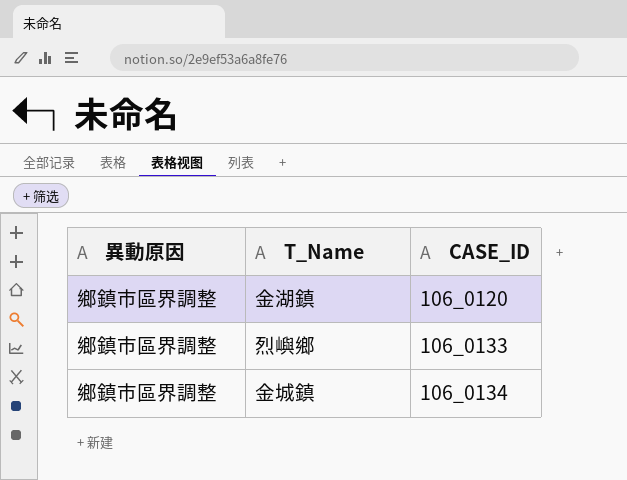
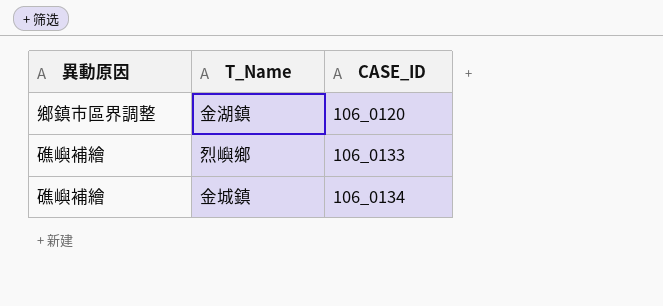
烈嶼鄉 | 異動原因: 鄉鎮市區界調整 -> 礁嶼補繪
金城鎮 | 異動原因: 鄉鎮市區界調整 -> 礁嶼補繪

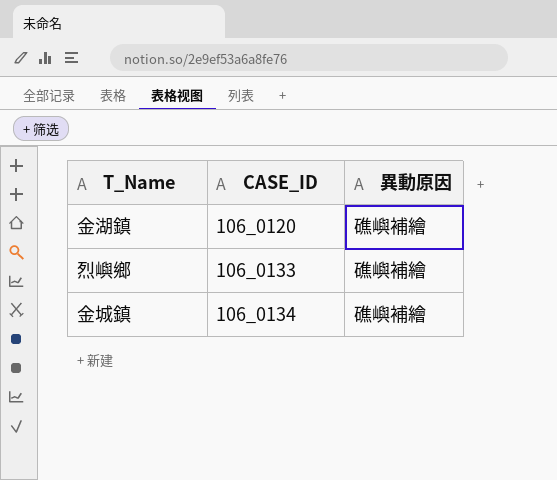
column 異動原因 | position: 1 -> 3
金湖鎮 | 異動原因: 鄉鎮市區界調整 -> 礁嶼補繪

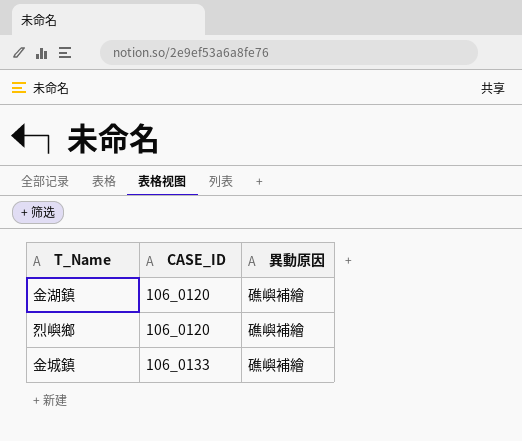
烈嶼鄉 | CASE_ID: 106_0133 -> 106_0120
金城鎮 | CASE_ID: 106_0134 -> 106_0133

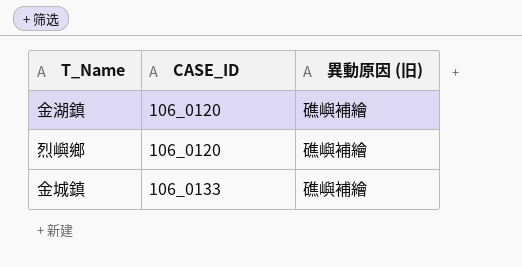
column name: 異動原因 -> 異動原因 (旧)

